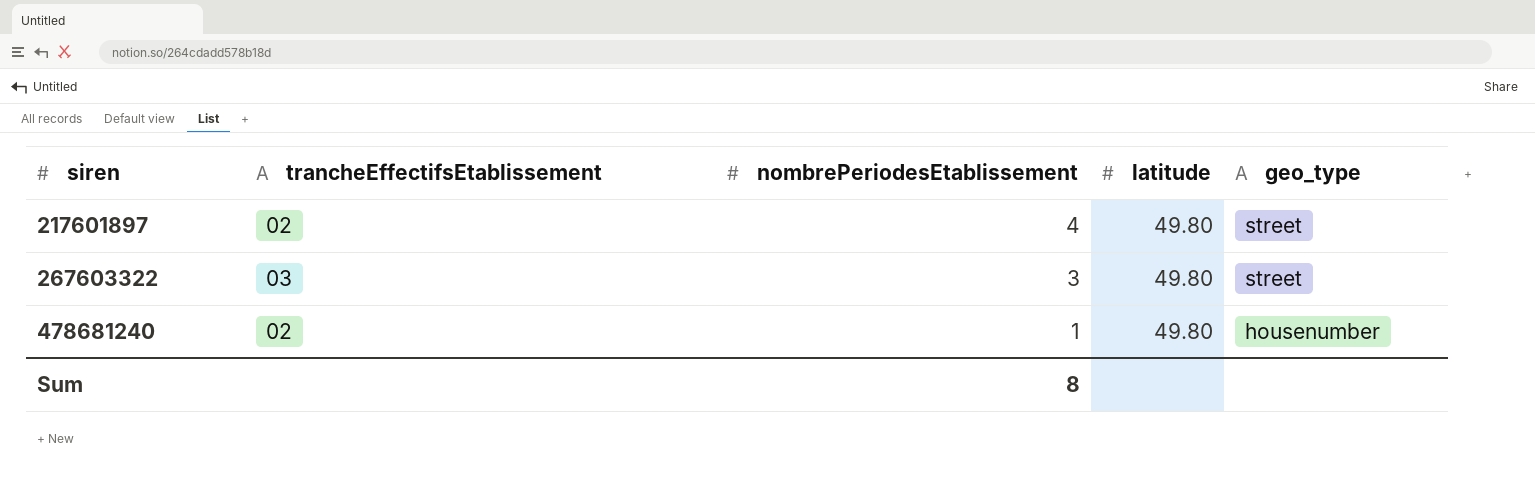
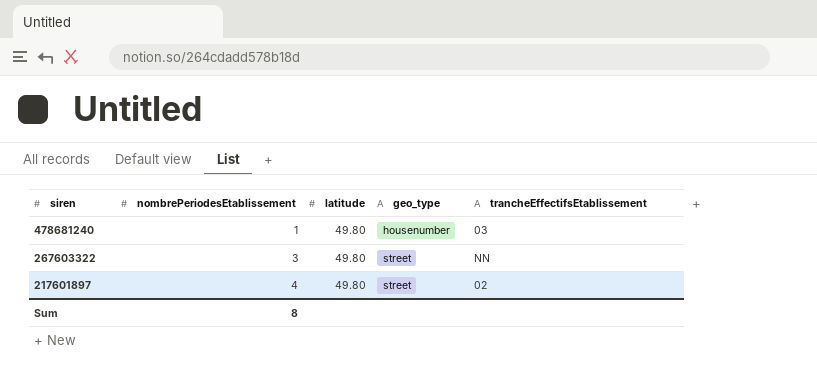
row order: siren ascending -> siren descending
column trancheEffectifsEtablissement | position: 2 -> 5
478681240 | trancheEffectifsEtablissement: 02 -> 03
267603322 | trancheEffectifsEtablissement: 03 -> NN

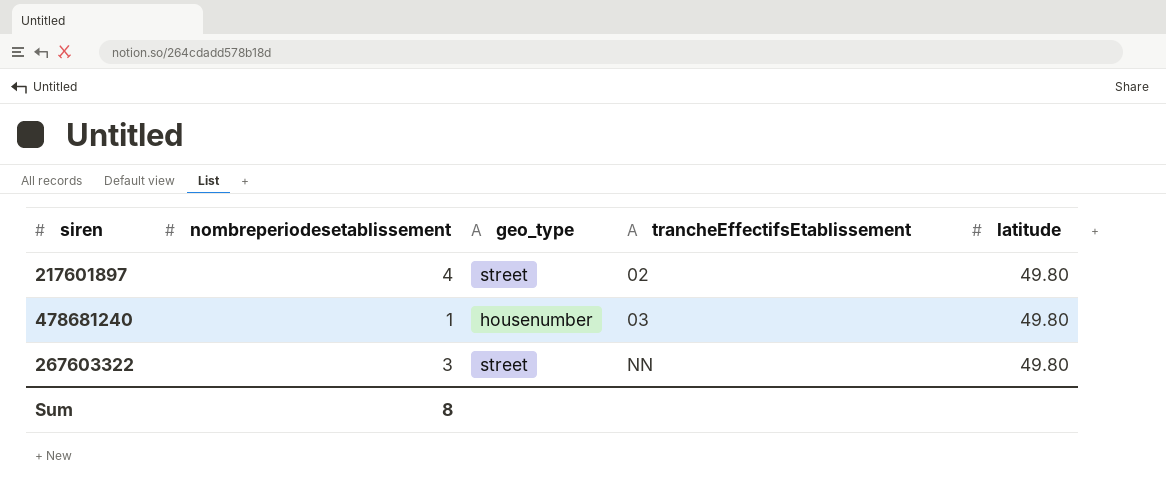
row order: siren descending -> trancheEffectifsEtablissement ascending
column name: nombrePeriodesEtablissement -> nombreperiodesetablissement
column latitude | position: 3 -> 5

